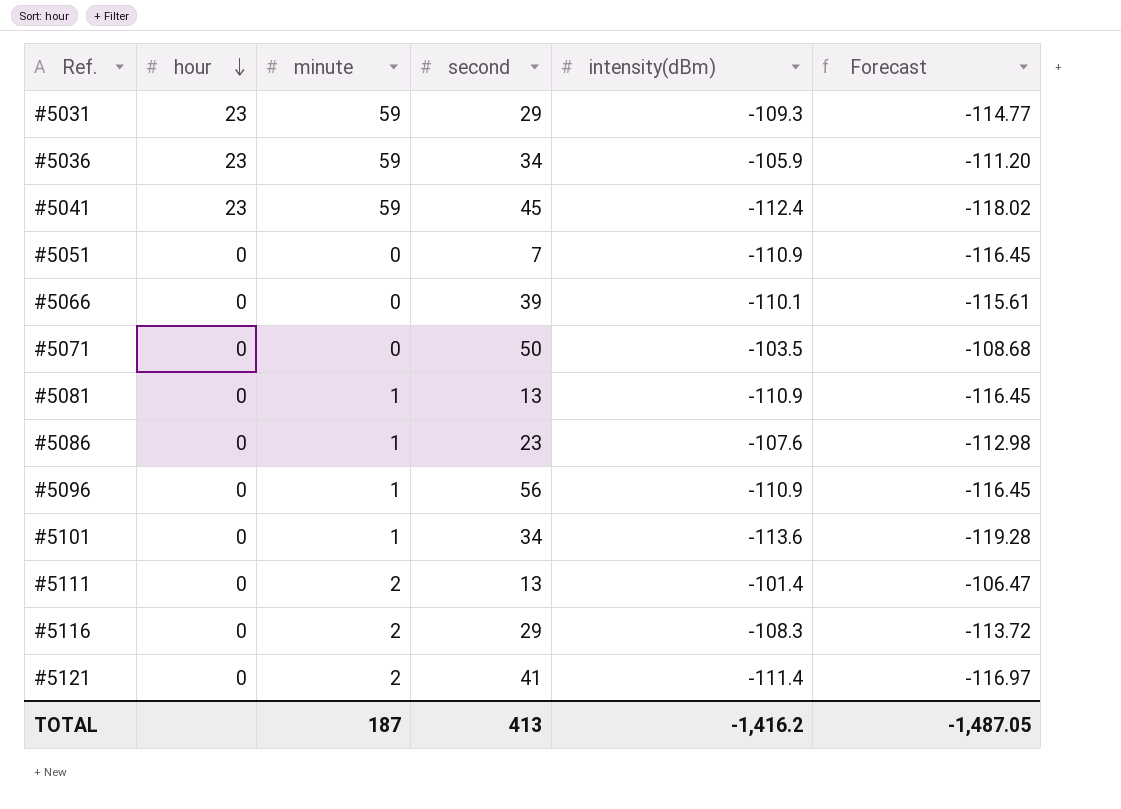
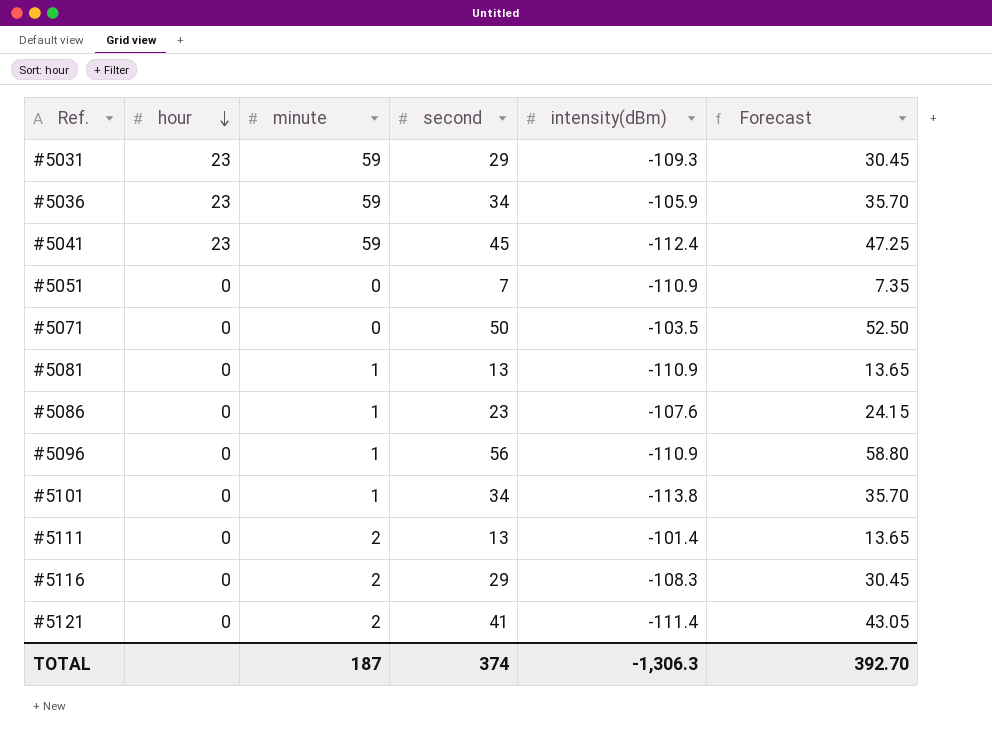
column Forecast | formula: [intensity(dBm)] * 1.05 -> [second] * 1.05
row #5066: 0 | 0 | 39 | -110.1 | -115.61 -> none
#5101 | intensity(dBm): -113.6 -> -113.8
TOTAL | second: 413 -> 374
TOTAL | intensity(dBm): -1,416.2 -> -1,306.3
TOTAL | Forecast: -1,487.05 -> 392.70

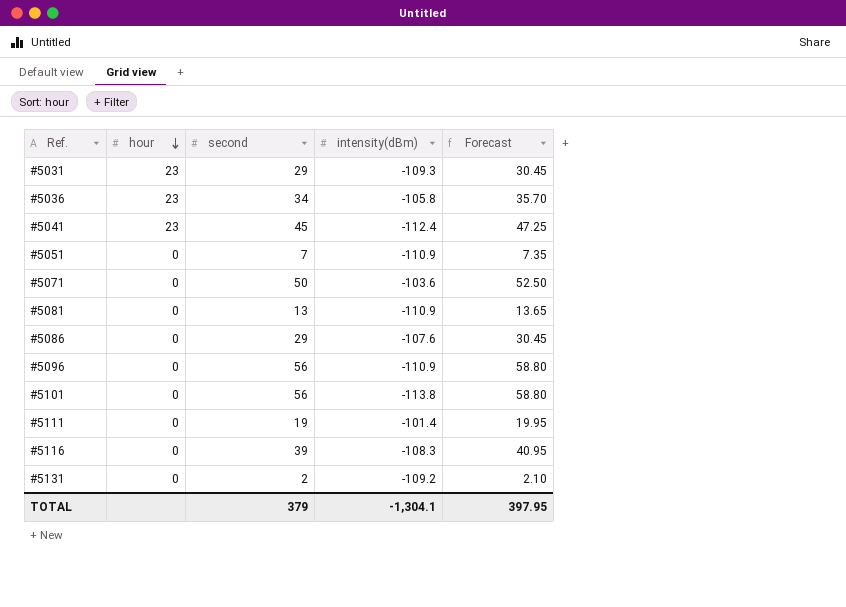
column minute | position: 3 -> none
row #5121: 0 | 2 | 41 | -111.4 | 43.05 -> none
#5036 | intensity(dBm): -105.9 -> -105.8
#5071 | intensity(dBm): -103.5 -> -103.6
#5086 | second: 23 -> 29
#5086 | Forecast: 24.15 -> 30.45
#5101 | second: 34 -> 56
#5101 | Forecast: 35.70 -> 58.80
#5111 | second: 13 -> 19
#5111 | Forecast: 13.65 -> 19.95
#5116 | second: 29 -> 39
#5116 | Forecast: 30.45 -> 40.95
row #5131: none -> 0 | 2 | -109.2 | 2.10
TOTAL | second: 374 -> 379
TOTAL | intensity(dBm): -1,306.3 -> -1,304.1
TOTAL | Forecast: 392.70 -> 397.95

